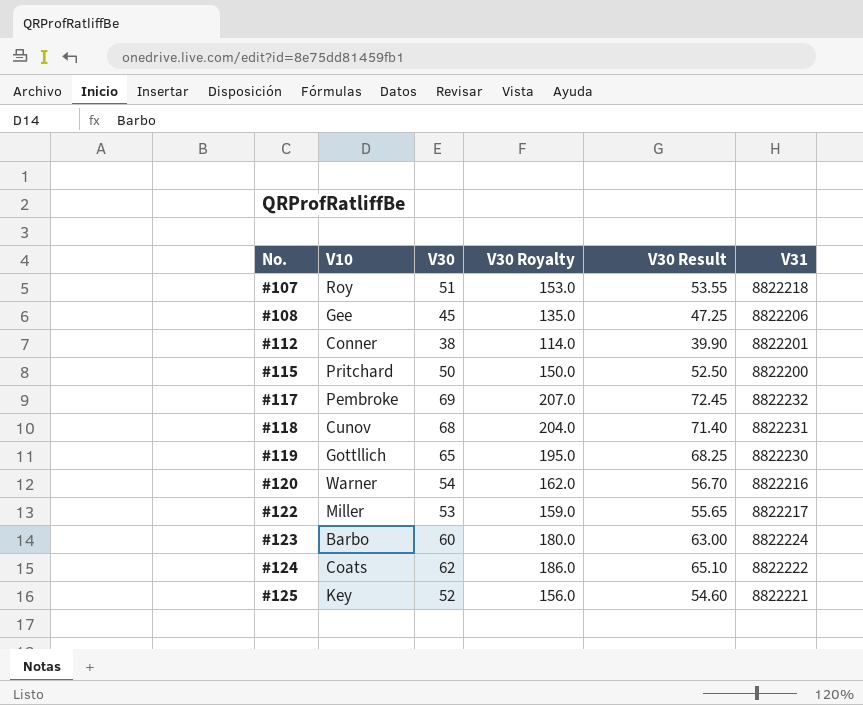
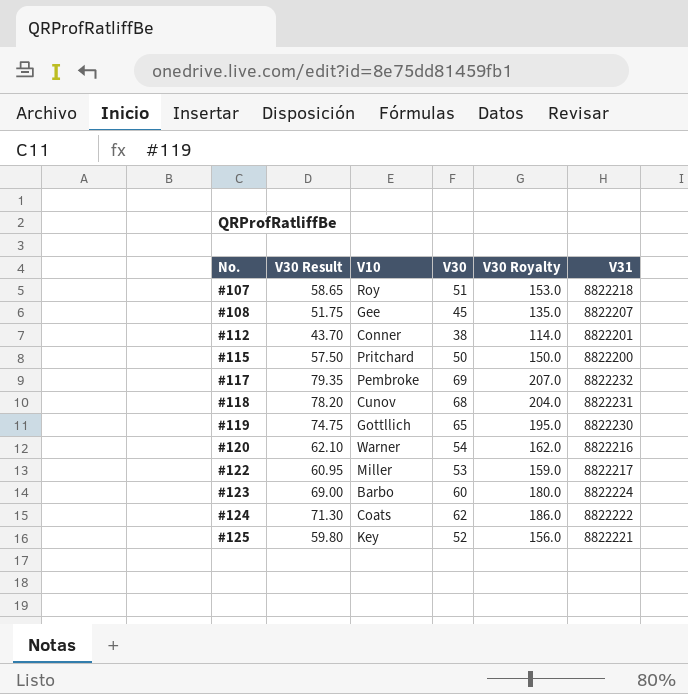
column V30 Result | formula: [V30] * 1.05 -> [V30] * 1.15
column V30 Result | position: 5 -> 2
#108 | V31: 8822206 -> 8822207

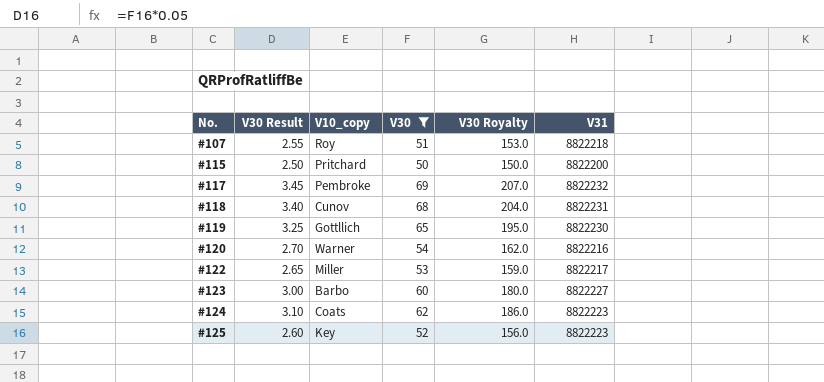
filter: none -> V30 >= 50
column V30 Result | formula: [V30] * 1.15 -> [V30] * 0.05
column name: V10 -> V10_copy
#123 | V31: 8822224 -> 8822227
#124 | V31: 8822222 -> 8822223
#125 | V31: 8822221 -> 8822223

